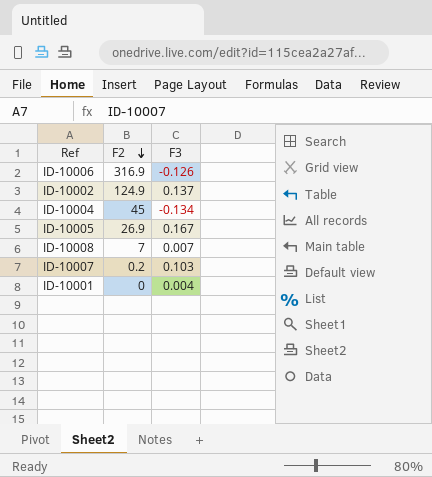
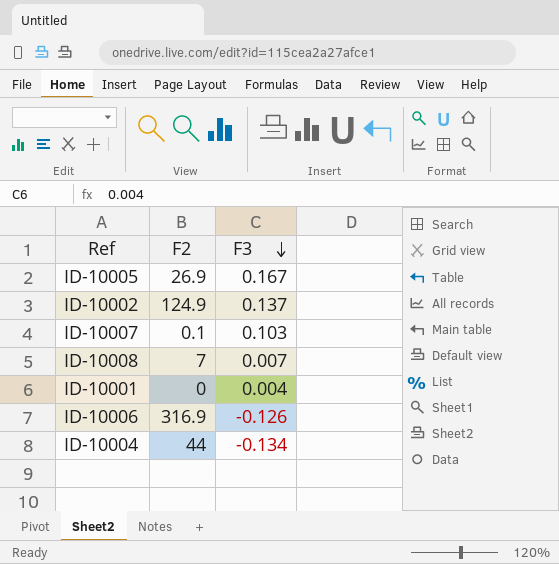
row order: F2 descending -> F3 descending
ID-10007 | F2: 0.2 -> 0.1
ID-10004 | F2: 45 -> 44

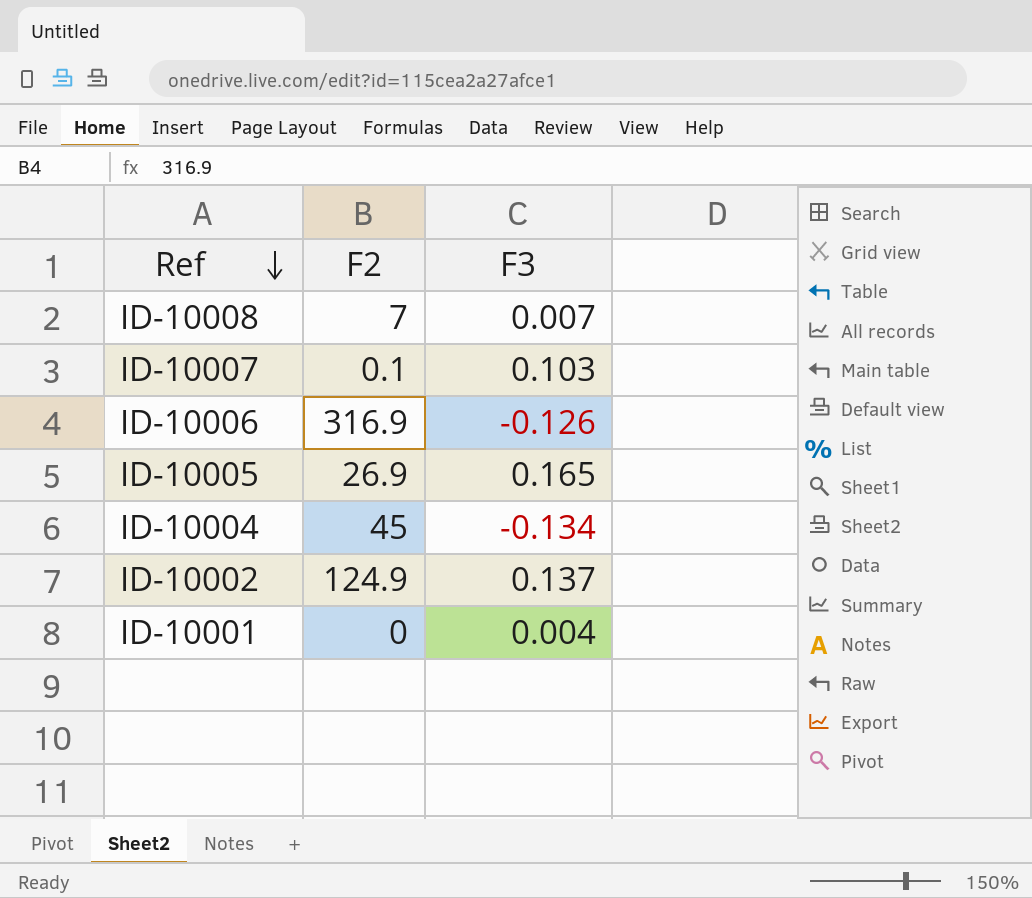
row order: F3 descending -> Ref descending
ID-10005 | F3: 0.167 -> 0.165
ID-10004 | F2: 44 -> 45

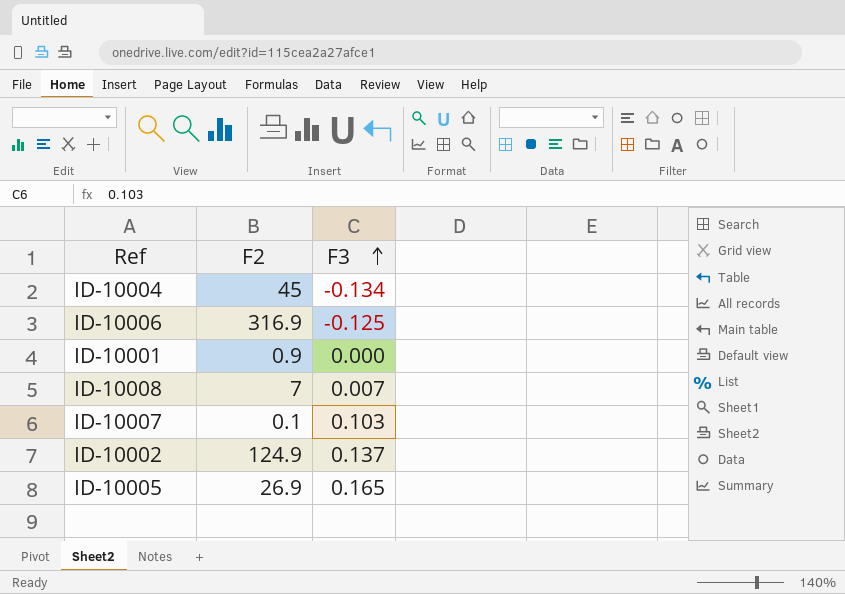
row order: Ref descending -> F3 ascending
ID-10006 | F3: -0.126 -> -0.125
ID-10001 | F2: 0 -> 0.9
ID-10001 | F3: 0.004 -> 0.000

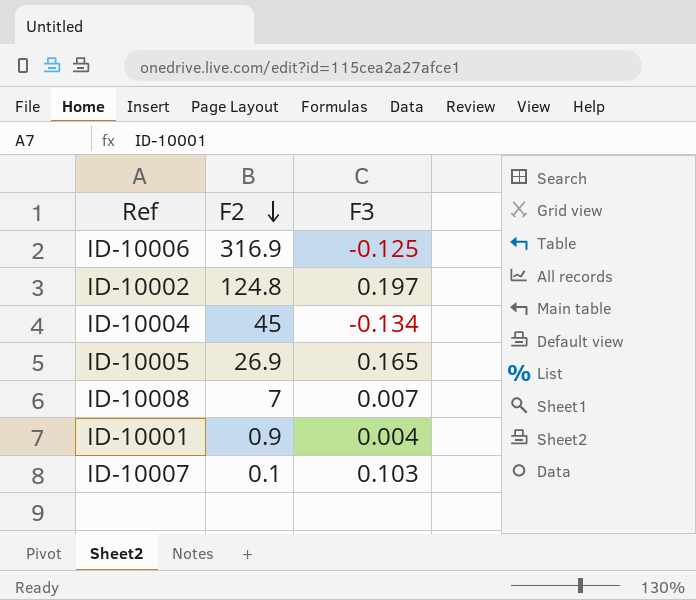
row order: F3 ascending -> F2 descending
ID-10002 | F2: 124.9 -> 124.8
ID-10002 | F3: 0.137 -> 0.197
ID-10001 | F3: 0.000 -> 0.004

